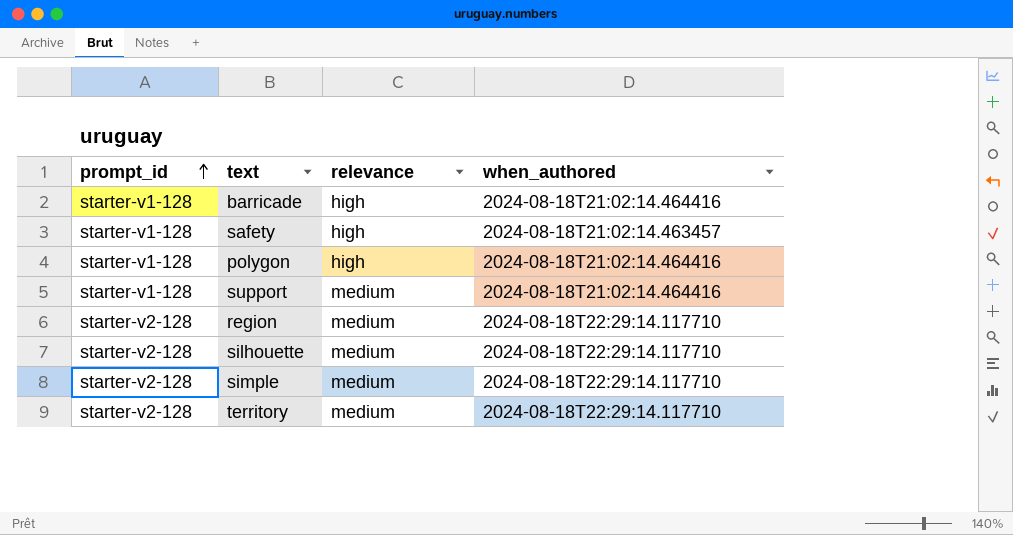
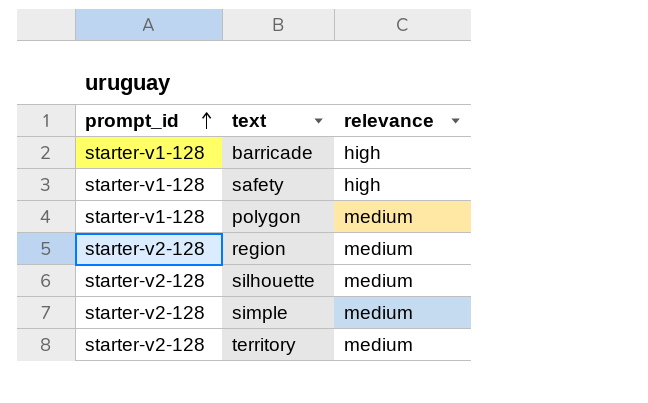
column when_authored | position: 4 -> none
row support: starter-v1-128 | medium | 2024-08-18T21:02:14.464416 -> none
polygon | relevance: high -> medium

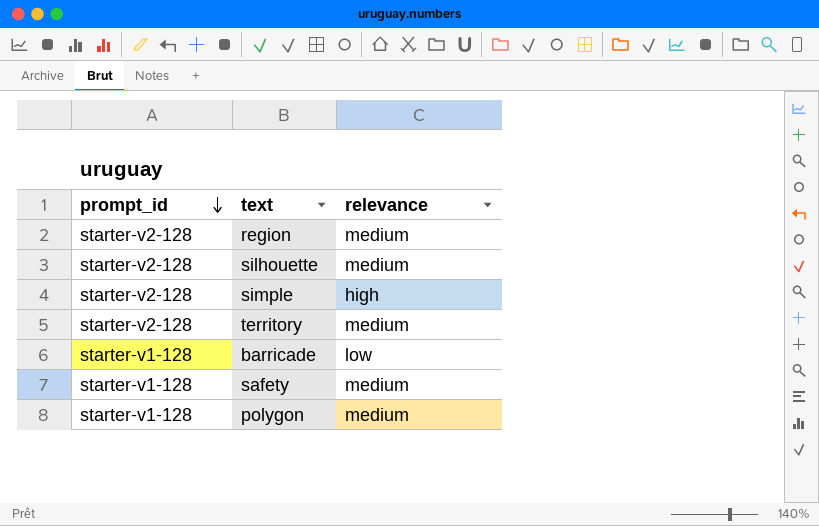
row order: prompt_id ascending -> prompt_id descending
simple | relevance: medium -> high
barricade | relevance: high -> low
safety | relevance: high -> medium

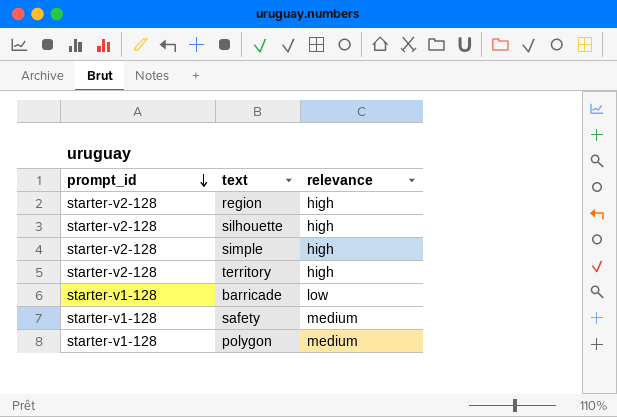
region | relevance: medium -> high
silhouette | relevance: medium -> high
territory | relevance: medium -> high

